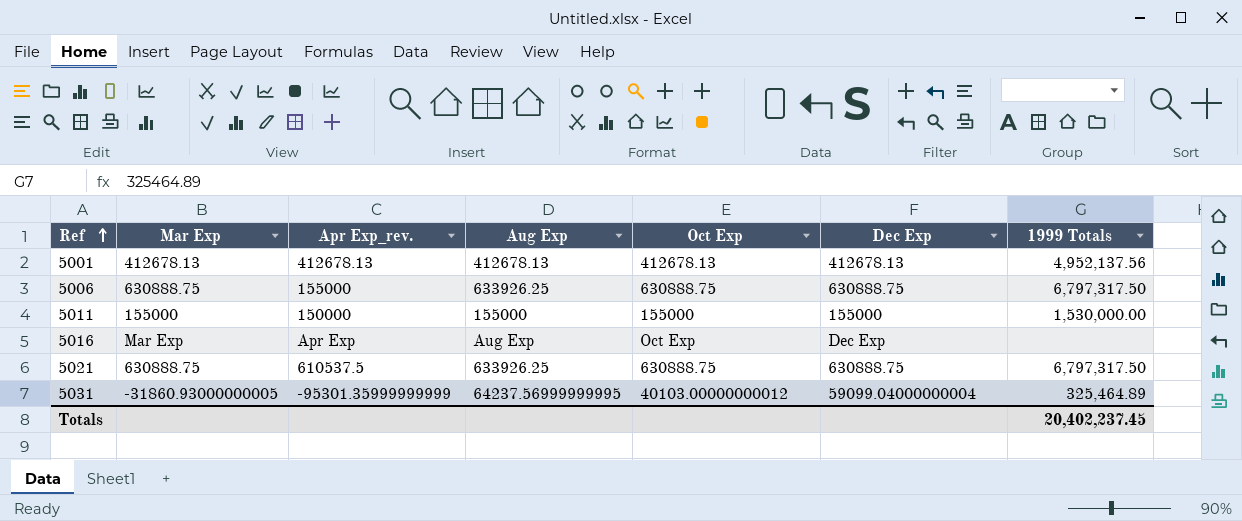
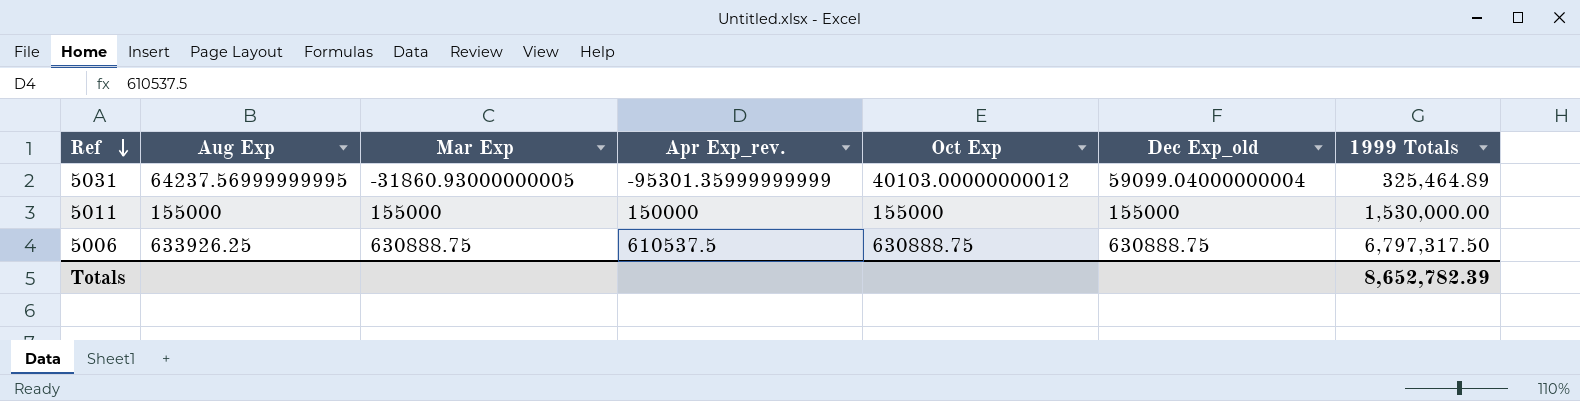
row order: Ref ascending -> Ref descending
column Aug Exp | position: 4 -> 2
column name: Dec Exp -> Dec Exp_old
row 5001: 412678.13 | 412678.13 | 412678.13 | 412678.13 | 412678.13 | 4,952,137.56 -> none
row 5016: Mar Exp | Apr Exp | Aug Exp | Oct Exp | Dec Exp | none -> none
row 5021: 630888.75 | 610537.5 | 633926.25 | 630888.75 | 630888.75 | 6,797,317.50 -> none
5006 | Apr Exp_rev.: 155000 -> 610537.5
Totals | 1999 Totals: 20,402,237.45 -> 8,652,782.39

